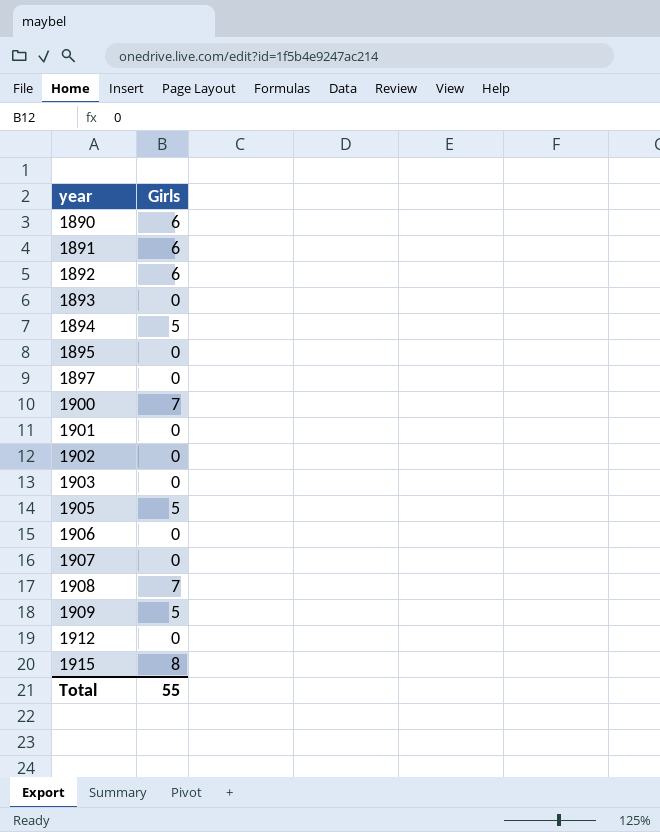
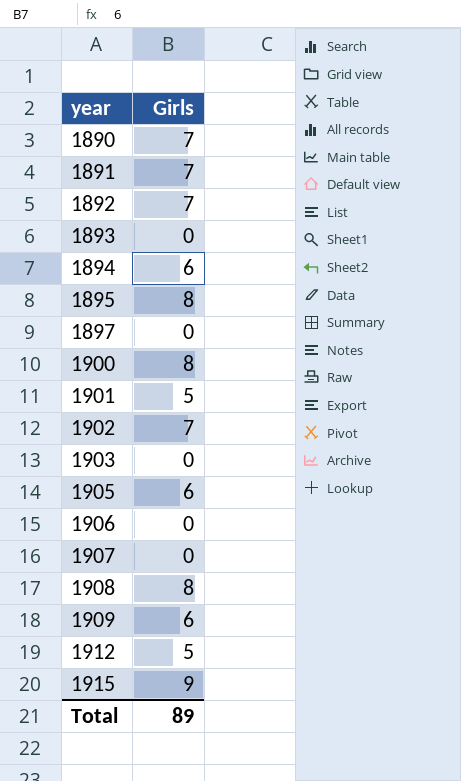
1890 | Girls: 6 -> 7
1891 | Girls: 6 -> 7
1892 | Girls: 6 -> 7
1894 | Girls: 5 -> 6
1895 | Girls: 0 -> 8
1900 | Girls: 7 -> 8
1901 | Girls: 0 -> 5
1902 | Girls: 0 -> 7
1905 | Girls: 5 -> 6
1908 | Girls: 7 -> 8
1909 | Girls: 5 -> 6
1912 | Girls: 0 -> 5
1915 | Girls: 8 -> 9
Total | Girls: 55 -> 89

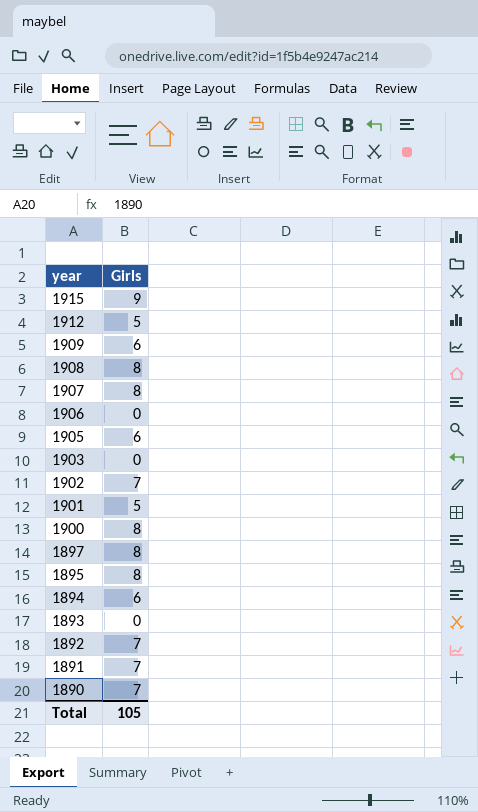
row order: year ascending -> year descending
1907 | Girls: 0 -> 8
1897 | Girls: 0 -> 8
Total | Girls: 89 -> 105

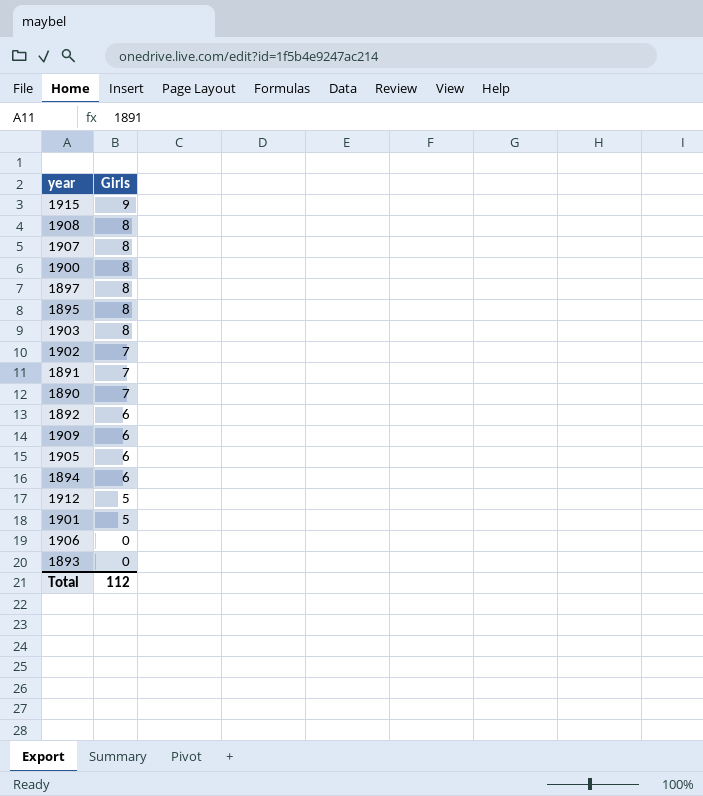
row order: year descending -> Girls descending
1903 | Girls: 0 -> 8
1892 | Girls: 7 -> 6
Total | Girls: 105 -> 112

